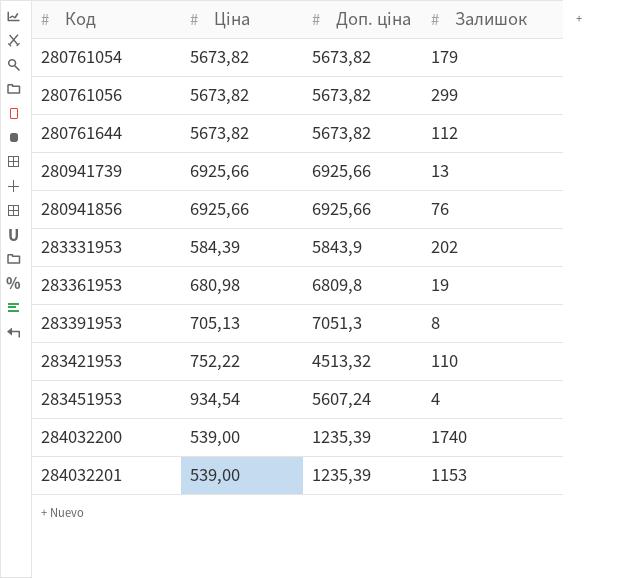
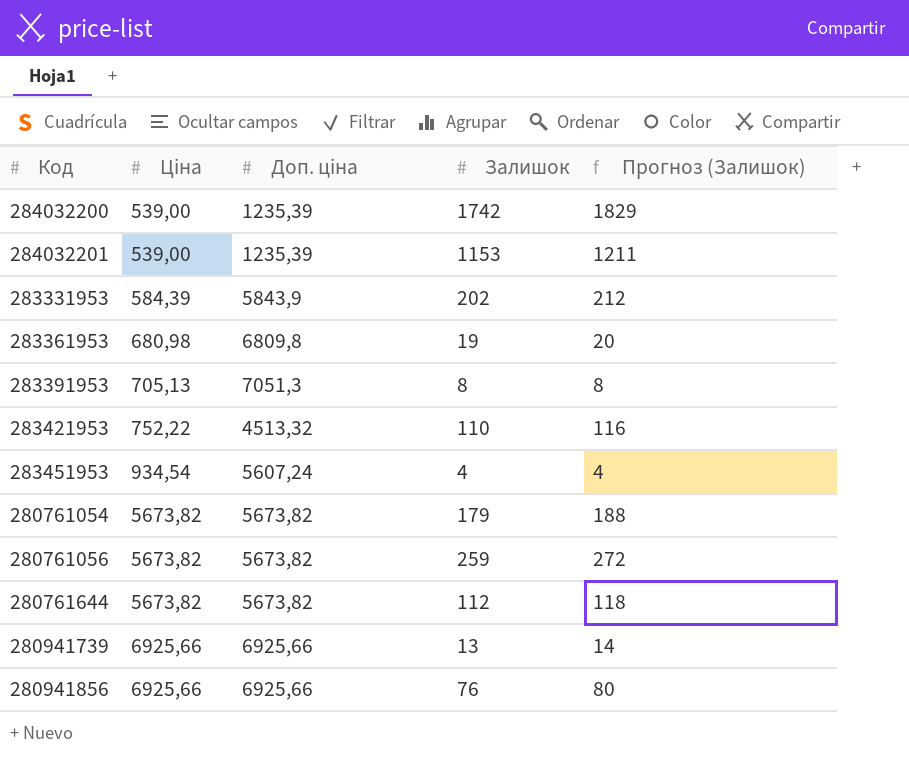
row order: Код ascending -> Ціна ascending
column Прогноз (Залишок) | formula: none -> [Залишок] * 1,05
284032200 | Залишок: 1740 -> 1742
280761056 | Залишок: 299 -> 259

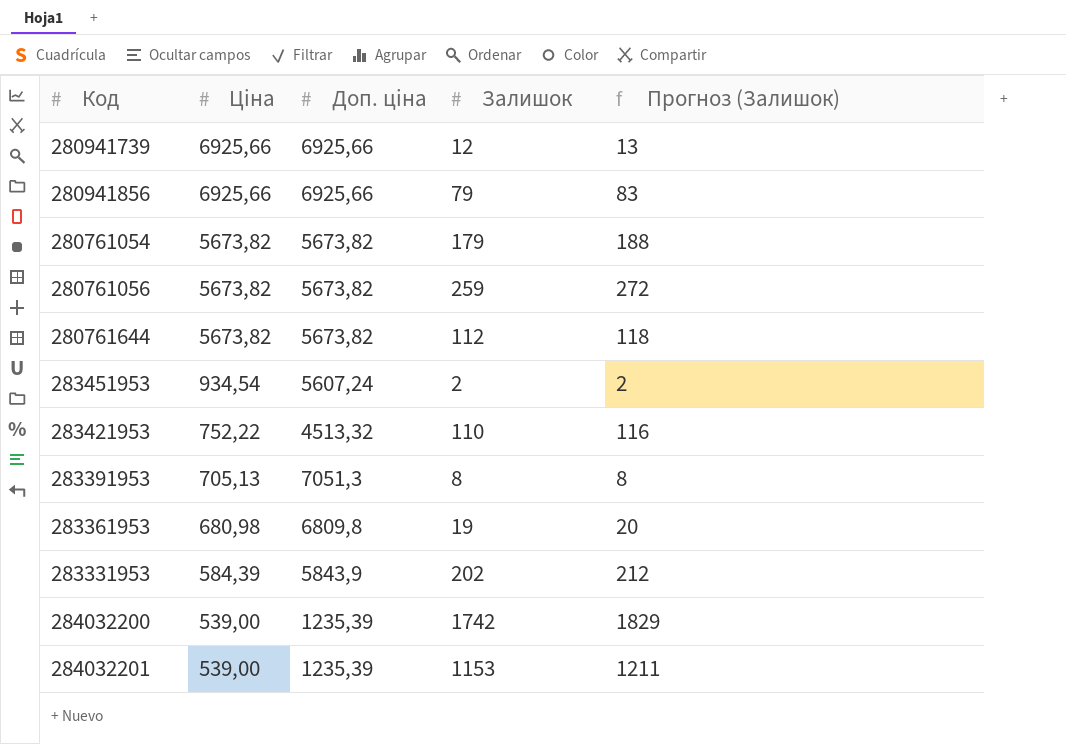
row order: Ціна ascending -> Ціна descending
280941739 | Залишок: 13 -> 12
280941739 | Прогноз (Залишок): 14 -> 13
280941856 | Залишок: 76 -> 79
280941856 | Прогноз (Залишок): 80 -> 83
283451953 | Залишок: 4 -> 2
283451953 | Прогноз (Залишок): 4 -> 2

